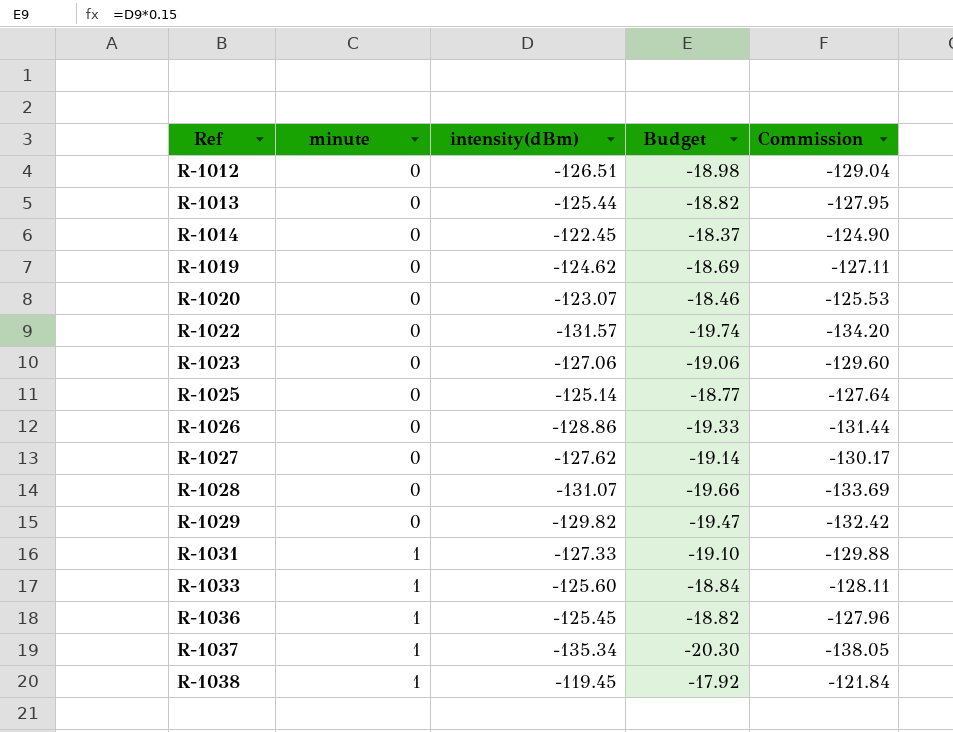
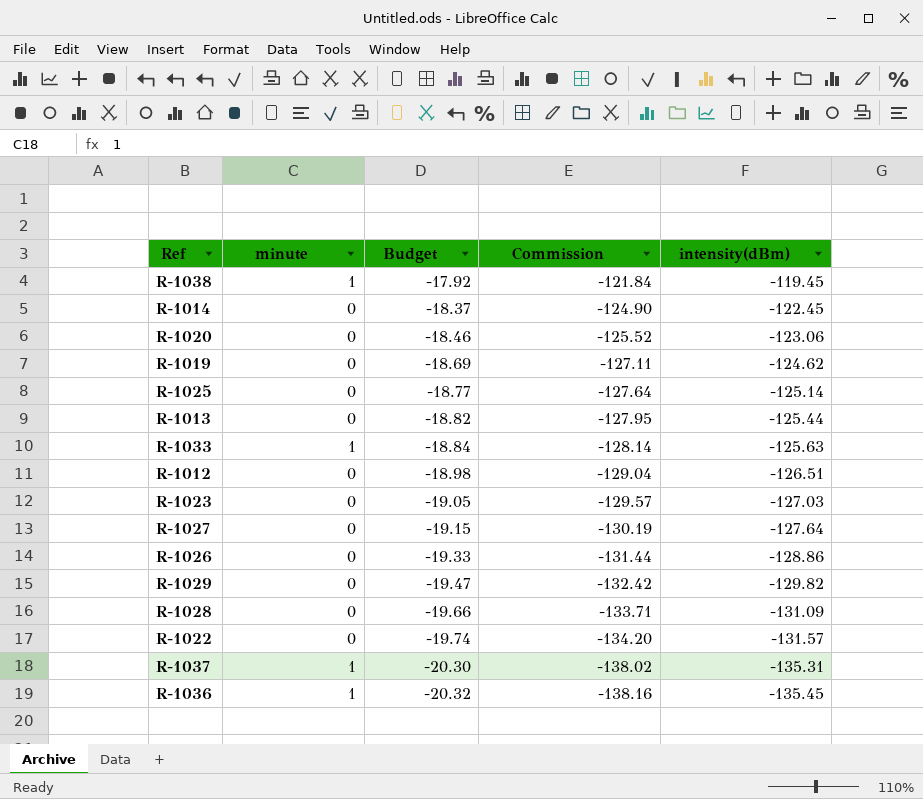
row order: Ref ascending -> Budget descending
column intensity(dBm) | position: 3 -> 5
row R-1031: 1 | -127.33 | -19.10 | -129.88 -> none
R-1020 | Commission: -125.53 -> -125.52
R-1020 | intensity(dBm): -123.07 -> -123.06
R-1033 | Commission: -128.11 -> -128.14
R-1033 | intensity(dBm): -125.60 -> -125.63
R-1023 | Budget: -19.06 -> -19.05
R-1023 | Commission: -129.60 -> -129.57
R-1023 | intensity(dBm): -127.06 -> -127.03
R-1027 | Budget: -19.14 -> -19.15
R-1027 | Commission: -130.17 -> -130.19
R-1027 | intensity(dBm): -127.62 -> -127.64
R-1028 | Commission: -133.69 -> -133.71
R-1028 | intensity(dBm): -131.07 -> -131.09
R-1037 | Commission: -138.05 -> -138.02
R-1037 | intensity(dBm): -135.34 -> -135.31
R-1036 | Budget: -18.82 -> -20.32
R-1036 | Commission: -127.96 -> -138.16
R-1036 | intensity(dBm): -125.45 -> -135.45

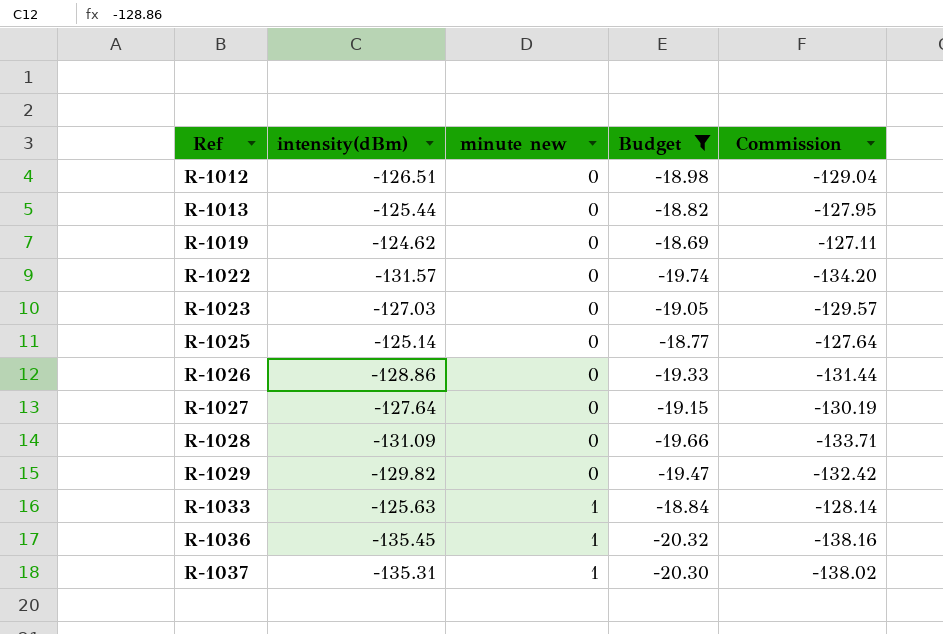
filter: none -> Budget <= -18.69
row order: Budget descending -> Ref ascending
column intensity(dBm) | position: 5 -> 2
column name: minute -> minute new

